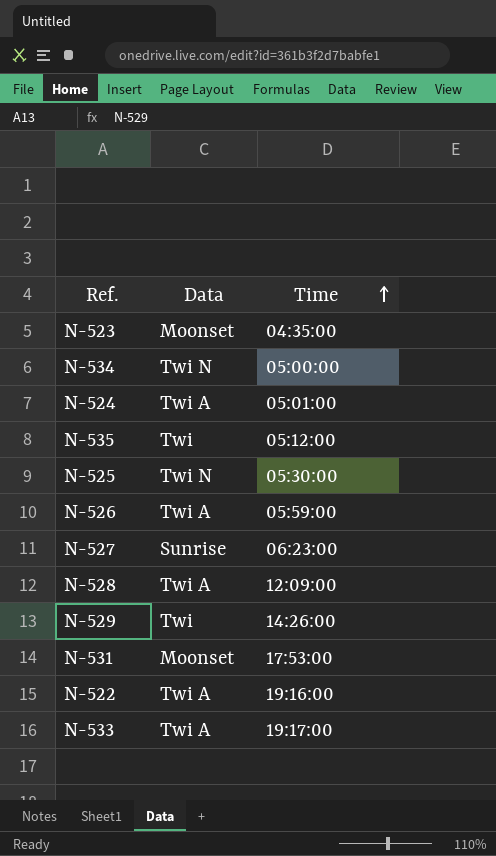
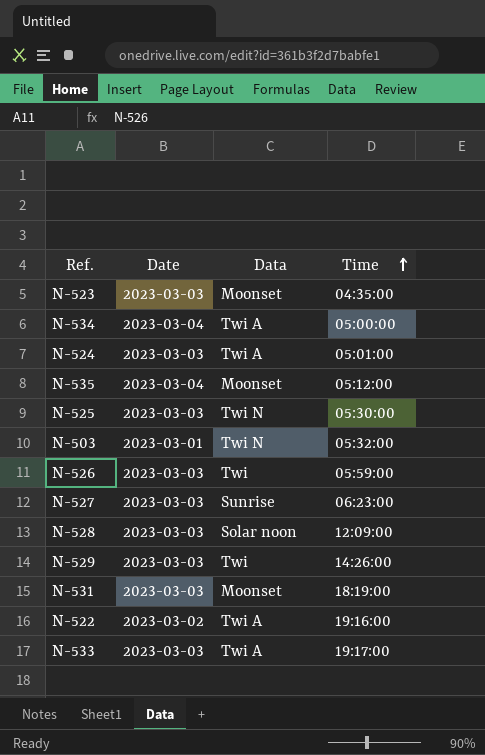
column Date | position: none -> 2
N-534 | Data: Twi N -> Twi A
N-535 | Data: Twi -> Moonset
row N-503: none -> 2023-03-01 | Twi N | 05:32:00
N-526 | Data: Twi A -> Twi
N-528 | Data: Twi A -> Solar noon
N-531 | Time: 17:53:00 -> 18:19:00

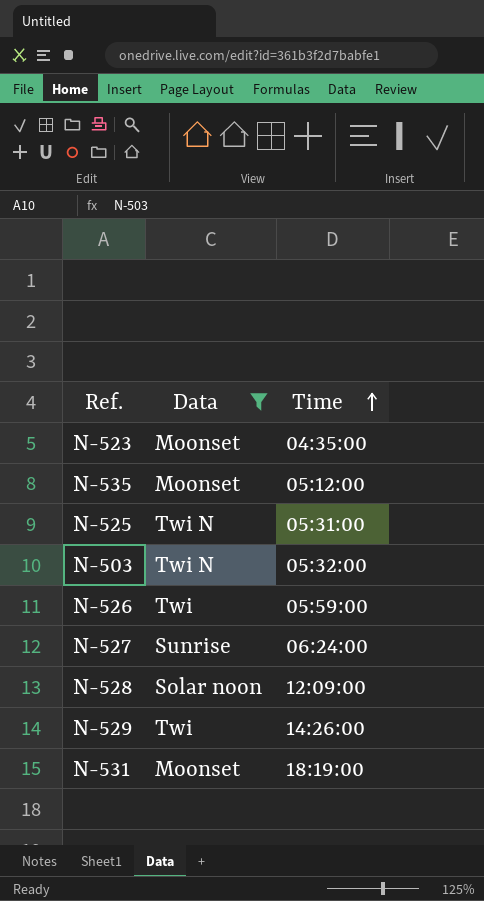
filter: none -> Data != Twi A
column Date | position: 2 -> none
N-525 | Time: 05:30:00 -> 05:31:00
N-527 | Time: 06:23:00 -> 06:24:00

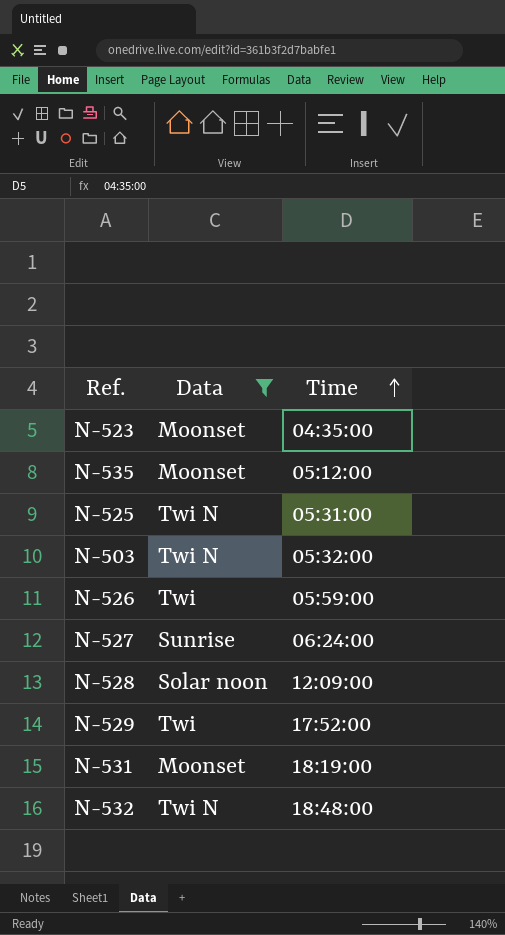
N-529 | Time: 14:26:00 -> 17:52:00
row N-532: none -> Twi N | 18:48:00

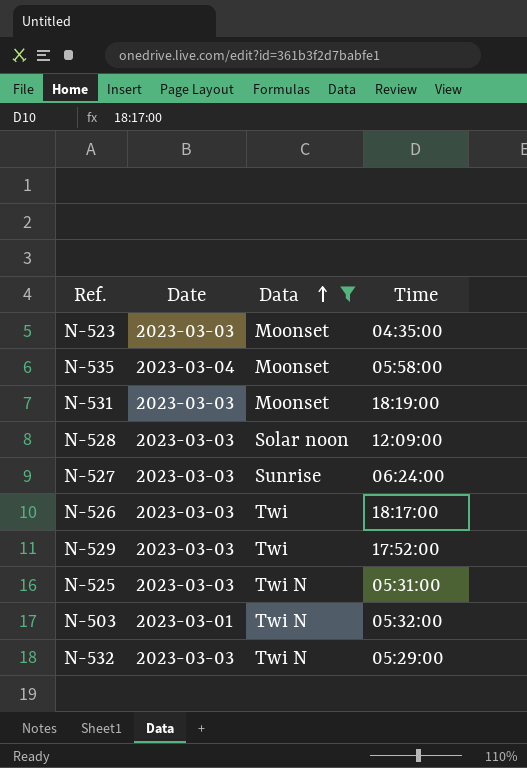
row order: Time ascending -> Data ascending
column Date | position: none -> 2
N-535 | Time: 05:12:00 -> 05:58:00
N-526 | Time: 05:59:00 -> 18:17:00
N-532 | Time: 18:48:00 -> 05:29:00

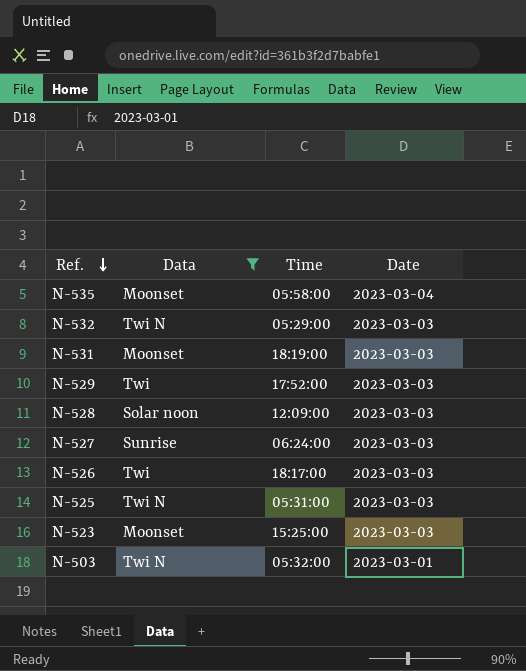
row order: Data ascending -> Ref. descending
column Date | position: 2 -> 4
N-523 | Time: 04:35:00 -> 15:25:00

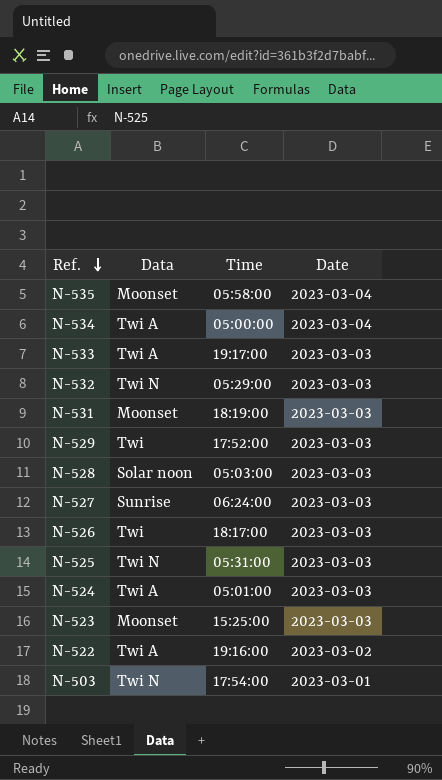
filter: Data != Twi A -> none
N-528 | Time: 12:09:00 -> 05:03:00
N-503 | Time: 05:32:00 -> 17:54:00

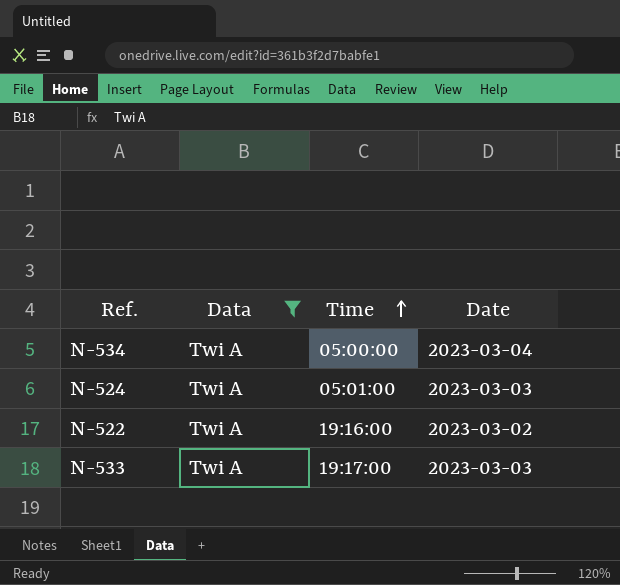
filter: none -> Data = Twi A
row order: Ref. descending -> Time ascending

